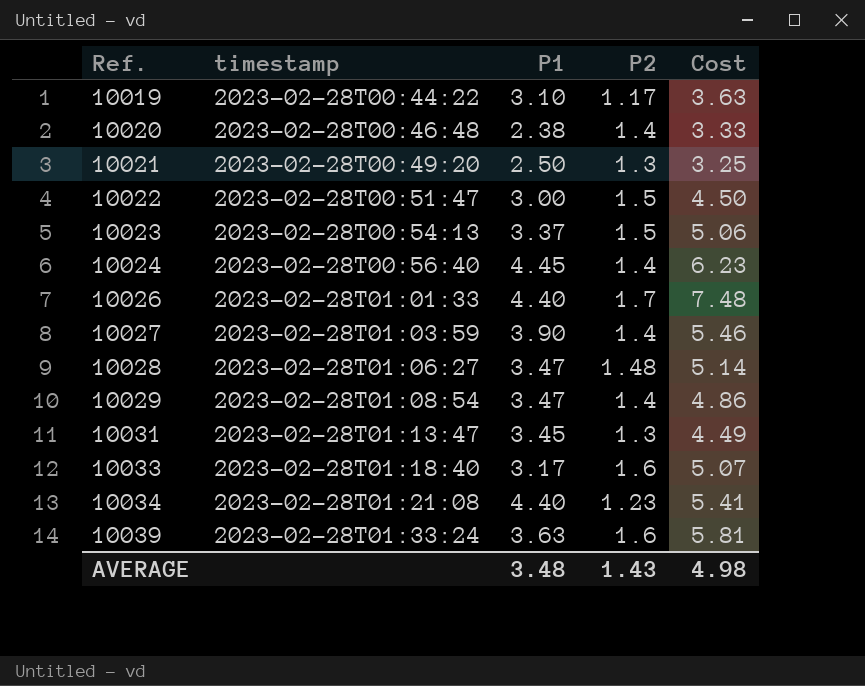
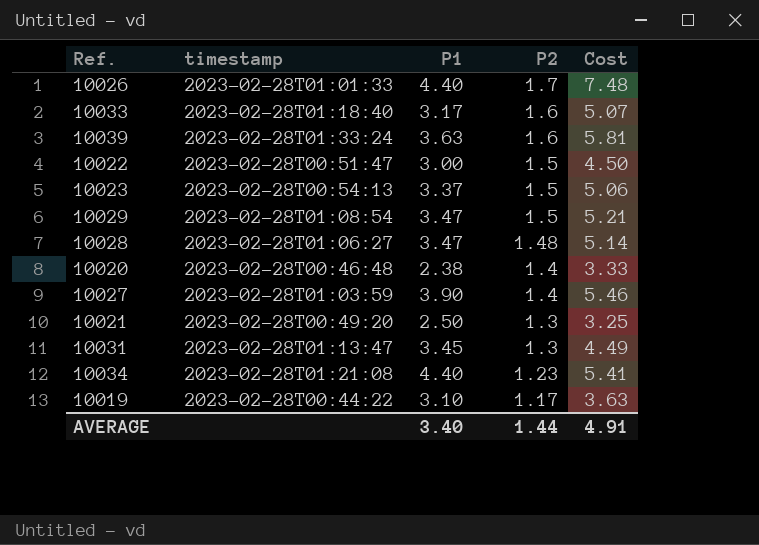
row order: Ref. ascending -> P2 descending
row 10024: 2023-02-28T00:56:40 | 4.45 | 1.4 | 6.23 -> none
10029 | P2: 1.4 -> 1.5
10029 | Cost: 4.86 -> 5.21
AVERAGE | P1: 3.48 -> 3.40
AVERAGE | P2: 1.43 -> 1.44
AVERAGE | Cost: 4.98 -> 4.91

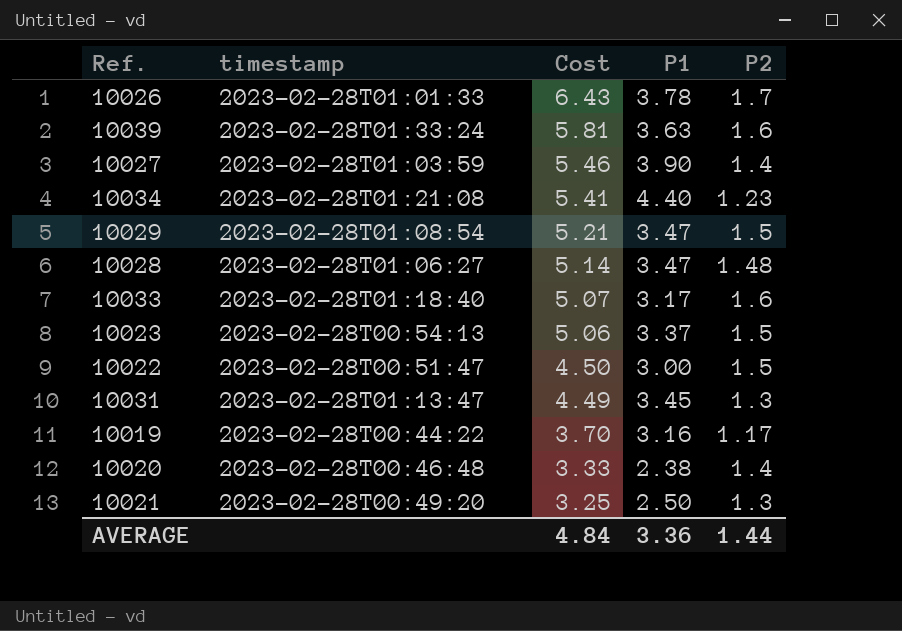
row order: P2 descending -> Cost descending
column Cost | position: 5 -> 3
10026 | Cost: 7.48 -> 6.43
10026 | P1: 4.40 -> 3.78
10019 | Cost: 3.63 -> 3.70
10019 | P1: 3.10 -> 3.16
AVERAGE | Cost: 4.91 -> 4.84
AVERAGE | P1: 3.40 -> 3.36

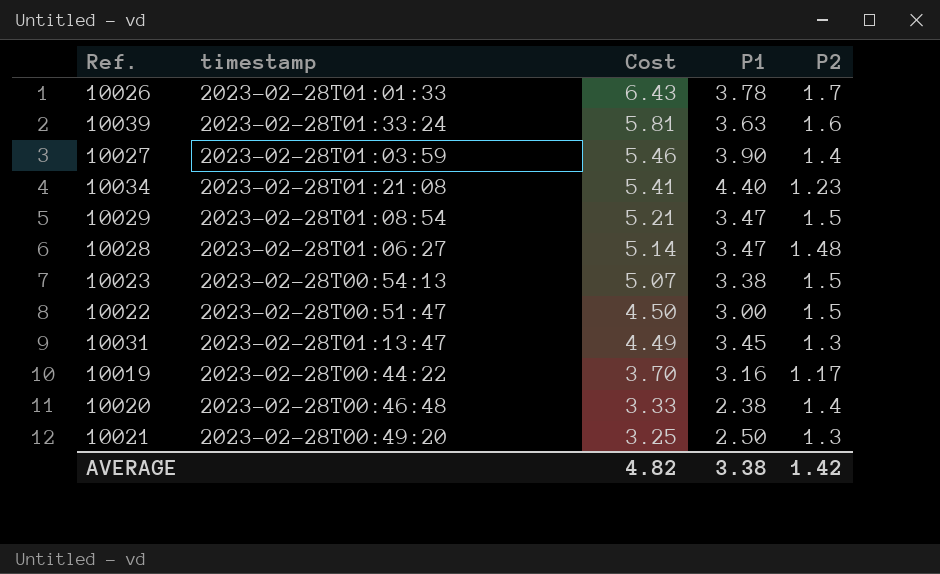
row 10033: 2023-02-28T01:18:40 | 5.07 | 3.17 | 1.6 -> none
10023 | Cost: 5.06 -> 5.07
10023 | P1: 3.37 -> 3.38
AVERAGE | Cost: 4.84 -> 4.82
AVERAGE | P1: 3.36 -> 3.38
AVERAGE | P2: 1.44 -> 1.42

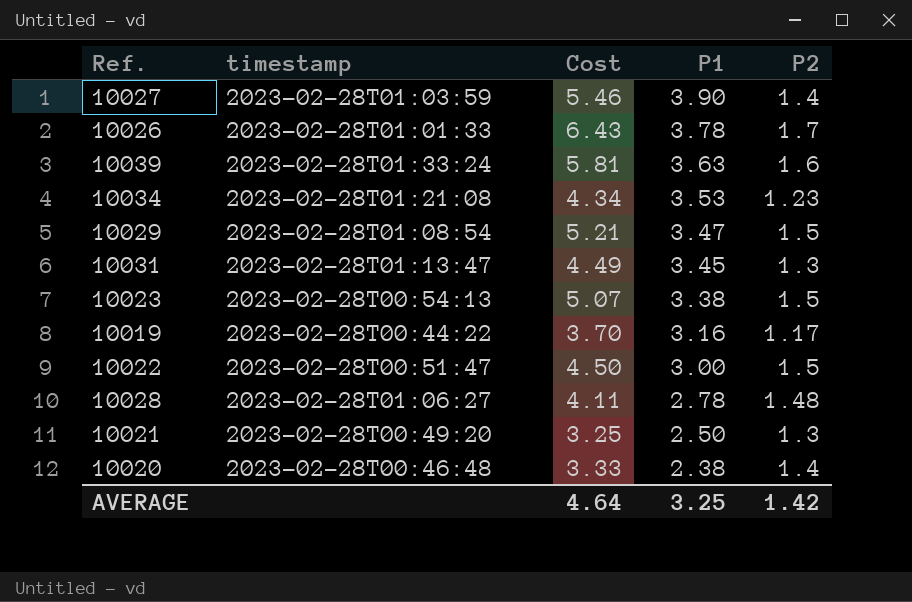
row order: Cost descending -> P1 descending
10034 | Cost: 5.41 -> 4.34
10034 | P1: 4.40 -> 3.53
10028 | Cost: 5.14 -> 4.11
10028 | P1: 3.47 -> 2.78
AVERAGE | Cost: 4.82 -> 4.64
AVERAGE | P1: 3.38 -> 3.25

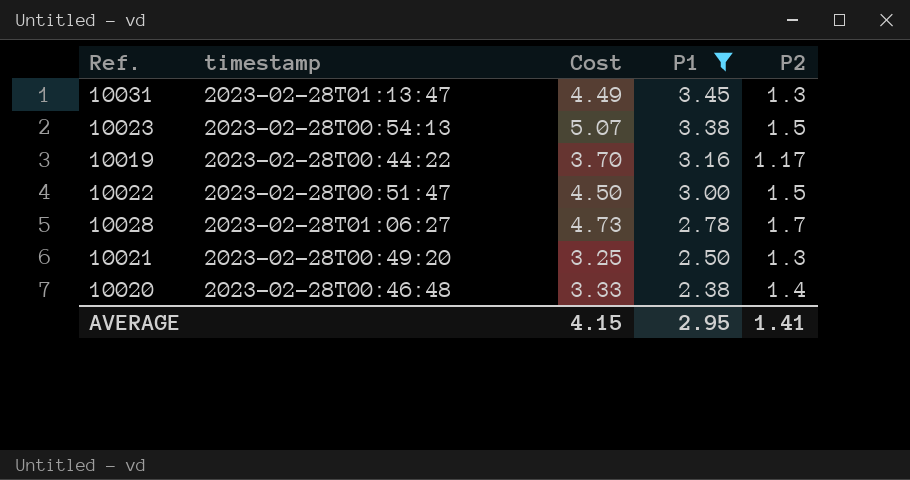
filter: none -> P1 <= 3.45
10028 | Cost: 4.11 -> 4.73
10028 | P2: 1.48 -> 1.7
AVERAGE | Cost: 4.64 -> 4.15
AVERAGE | P1: 3.25 -> 2.95
AVERAGE | P2: 1.42 -> 1.41

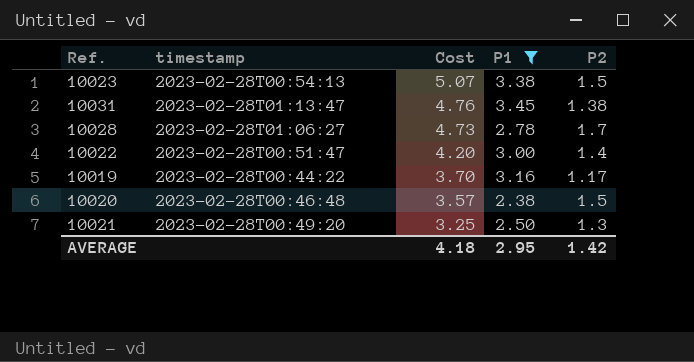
row order: P1 descending -> Cost descending
10031 | Cost: 4.49 -> 4.76
10031 | P2: 1.3 -> 1.38
10022 | Cost: 4.50 -> 4.20
10022 | P2: 1.5 -> 1.4
10020 | Cost: 3.33 -> 3.57
10020 | P2: 1.4 -> 1.5
AVERAGE | Cost: 4.15 -> 4.18
AVERAGE | P2: 1.41 -> 1.42

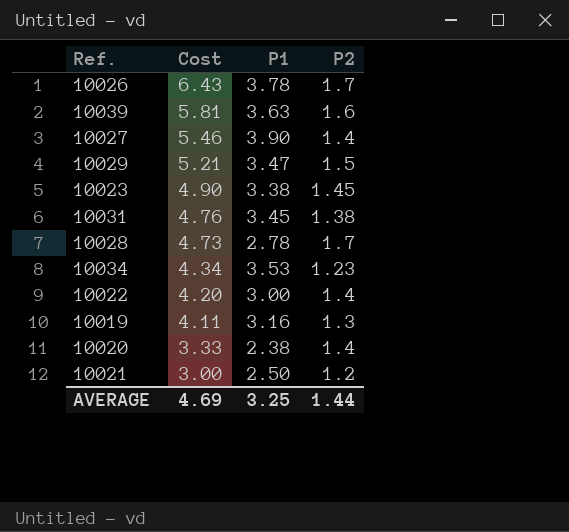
filter: P1 <= 3.45 -> none
column timestamp | position: 2 -> none
10023 | Cost: 5.07 -> 4.90
10023 | P2: 1.5 -> 1.45
10019 | Cost: 3.70 -> 4.11
10019 | P2: 1.17 -> 1.3
10020 | Cost: 3.57 -> 3.33
10020 | P2: 1.5 -> 1.4
10021 | Cost: 3.25 -> 3.00
10021 | P2: 1.3 -> 1.2
AVERAGE | Cost: 4.18 -> 4.69
AVERAGE | P1: 2.95 -> 3.25
AVERAGE | P2: 1.42 -> 1.44

